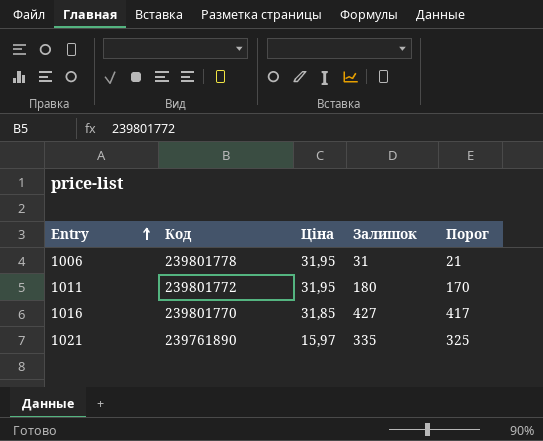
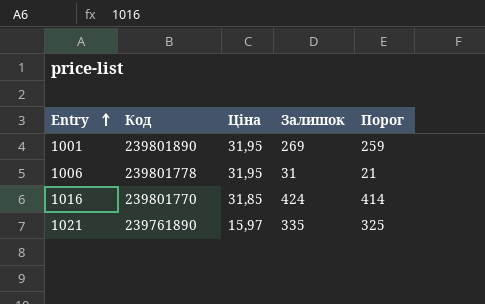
row 1011: 239801772 | 31,95 | 180 | 170 -> none
row 1001: none -> 239801890 | 31,95 | 269 | 259
1016 | Залишок: 427 -> 424
1016 | Порог: 417 -> 414

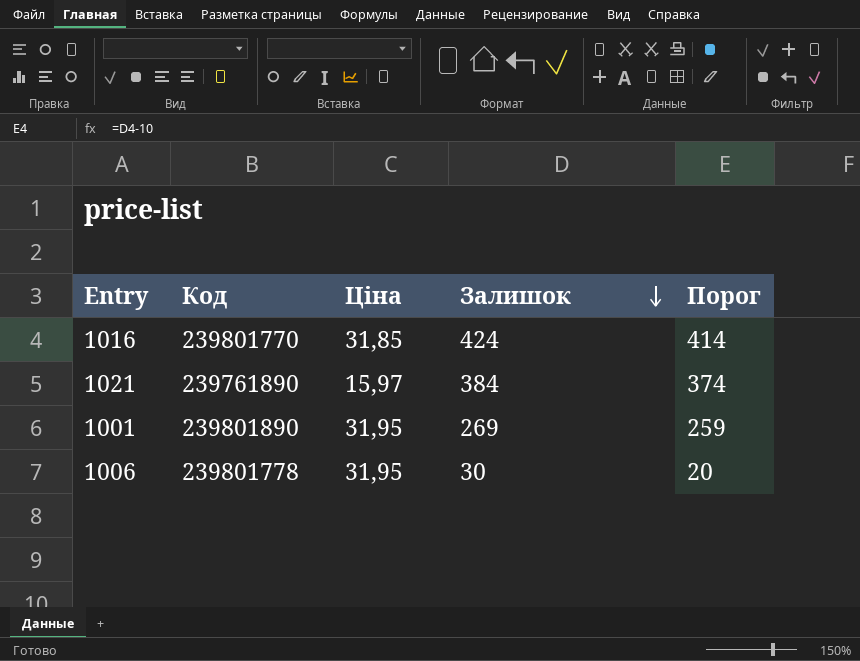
row order: Entry ascending -> Залишок descending
1021 | Залишок: 335 -> 384
1021 | Порог: 325 -> 374
1006 | Залишок: 31 -> 30
1006 | Порог: 21 -> 20

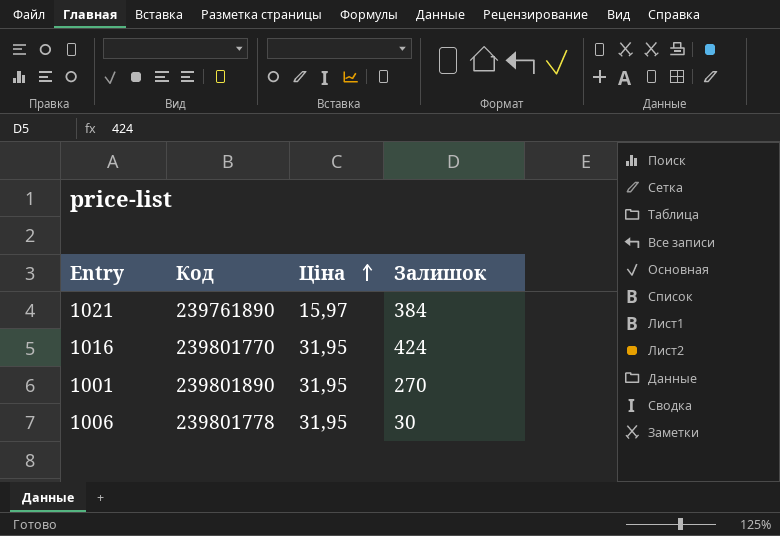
row order: Залишок descending -> Ціна ascending
column Порог | formula: [Залишок] - 10 -> none
1016 | Ціна: 31,85 -> 31,95
1001 | Залишок: 269 -> 270

